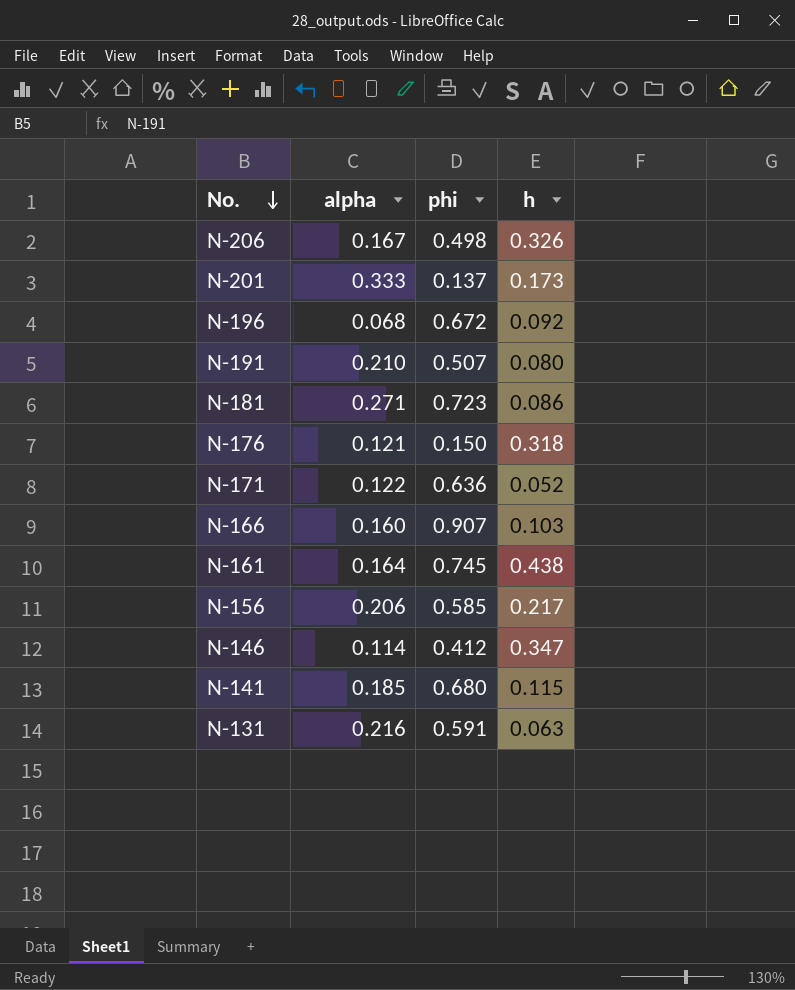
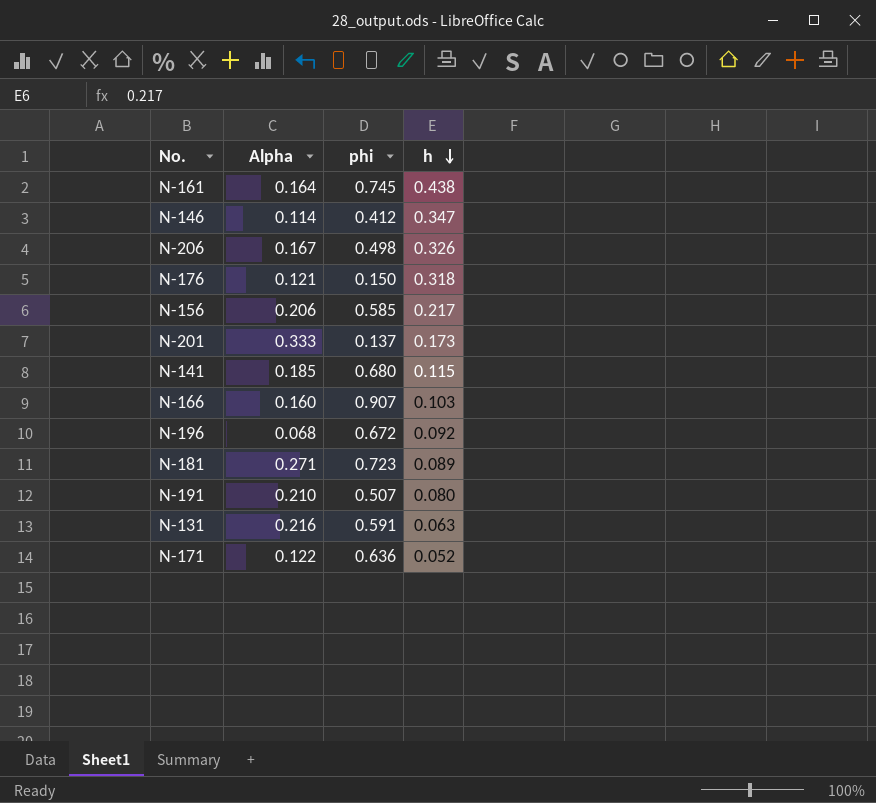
row order: No. descending -> h descending
column name: alpha -> Alpha
N-181 | h: 0.086 -> 0.089

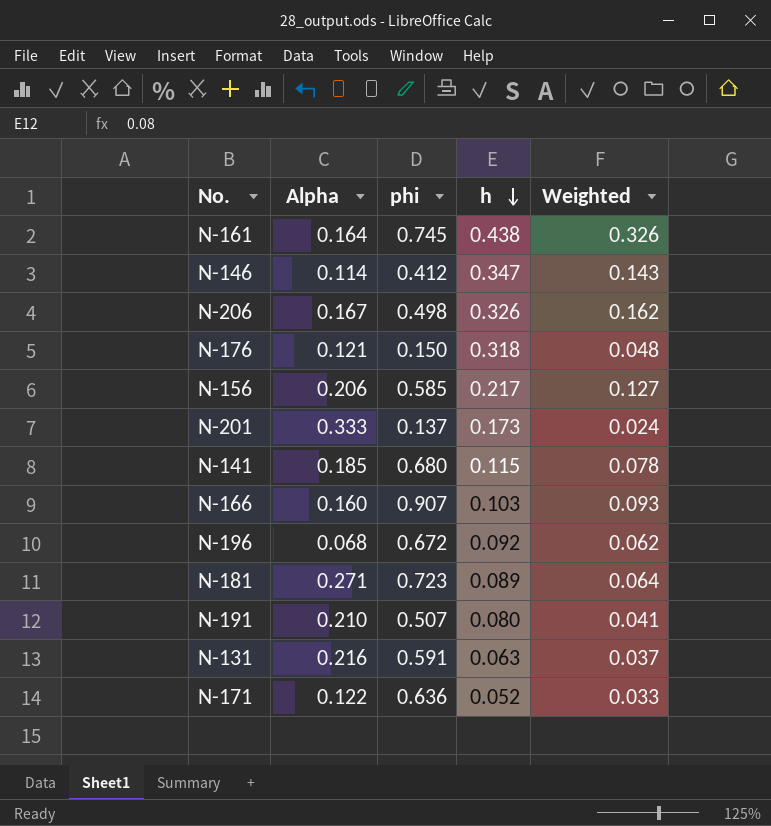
column Weighted | formula: none -> [phi] * [h]

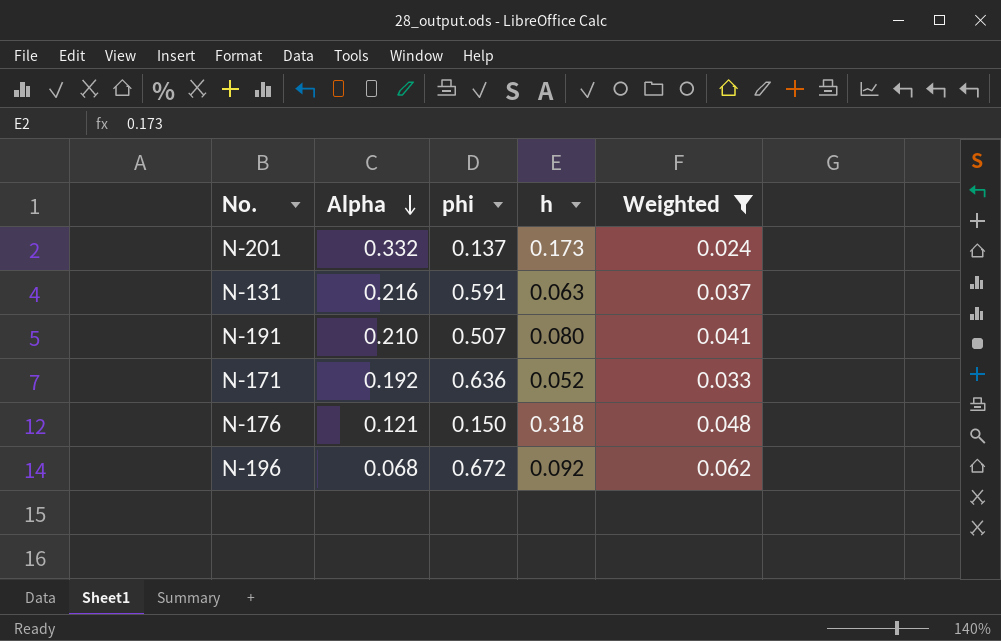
filter: none -> Weighted <= 0.062
row order: h descending -> Alpha descending
N-201 | Alpha: 0.333 -> 0.332
N-171 | Alpha: 0.122 -> 0.192

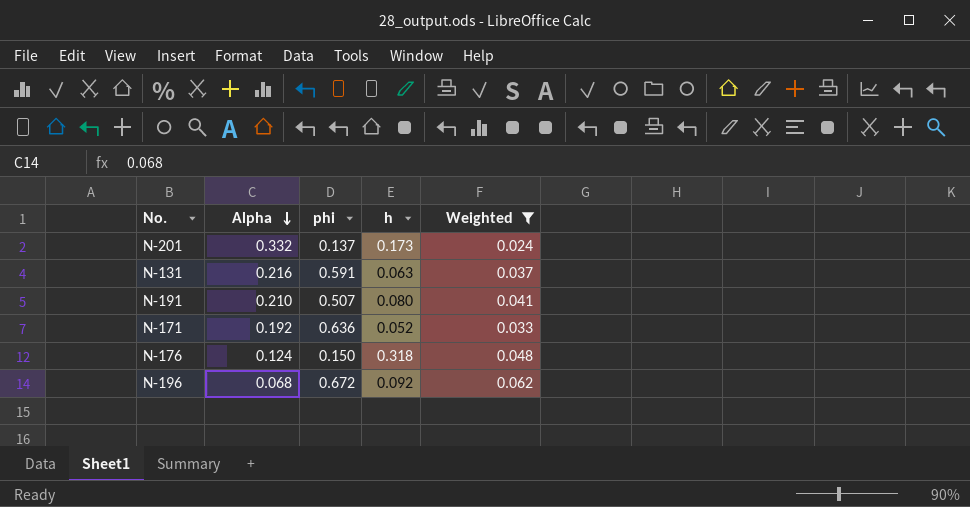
N-176 | Alpha: 0.121 -> 0.124

